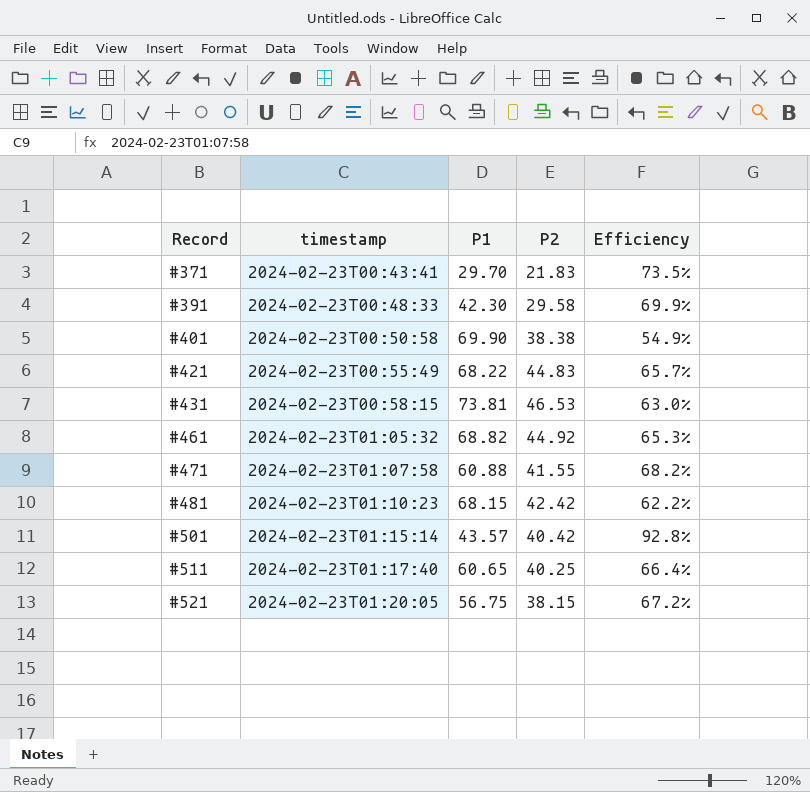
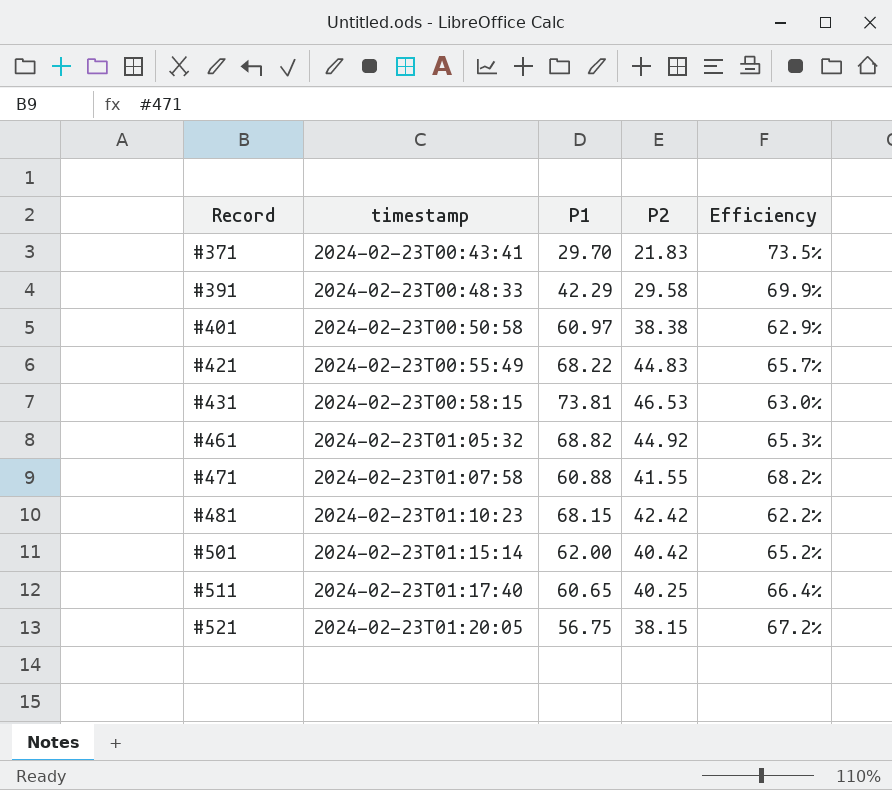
#391 | P1: 42.30 -> 42.29
#401 | P1: 69.90 -> 60.97
#401 | Efficiency: 54.9% -> 62.9%
#501 | P1: 43.57 -> 62.00
#501 | Efficiency: 92.8% -> 65.2%

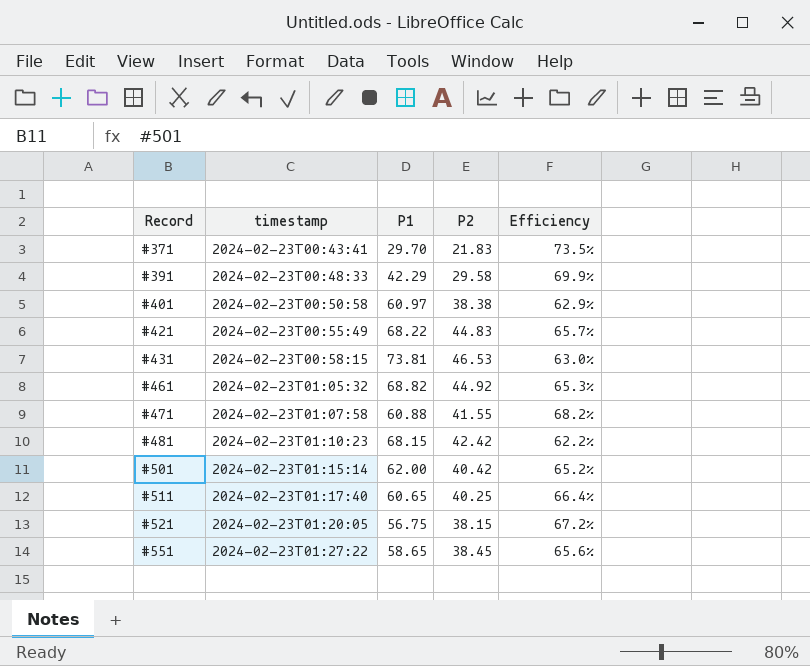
row #551: none -> 2024-02-23T01:27:22 | 58.65 | 38.45 | 65.6%

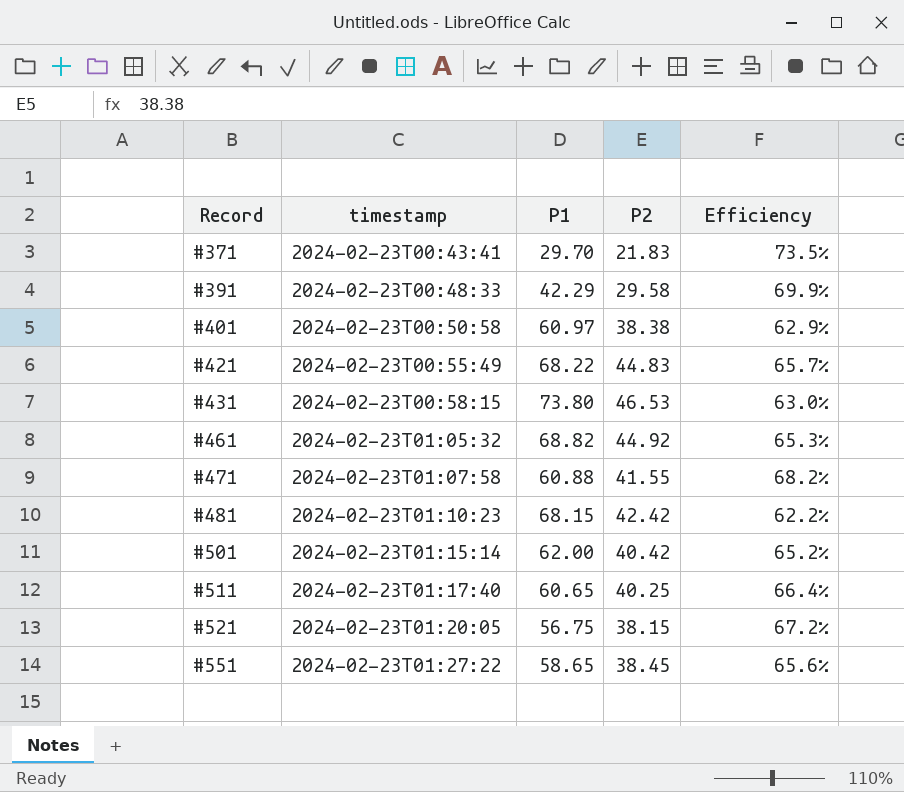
#431 | P1: 73.81 -> 73.80

